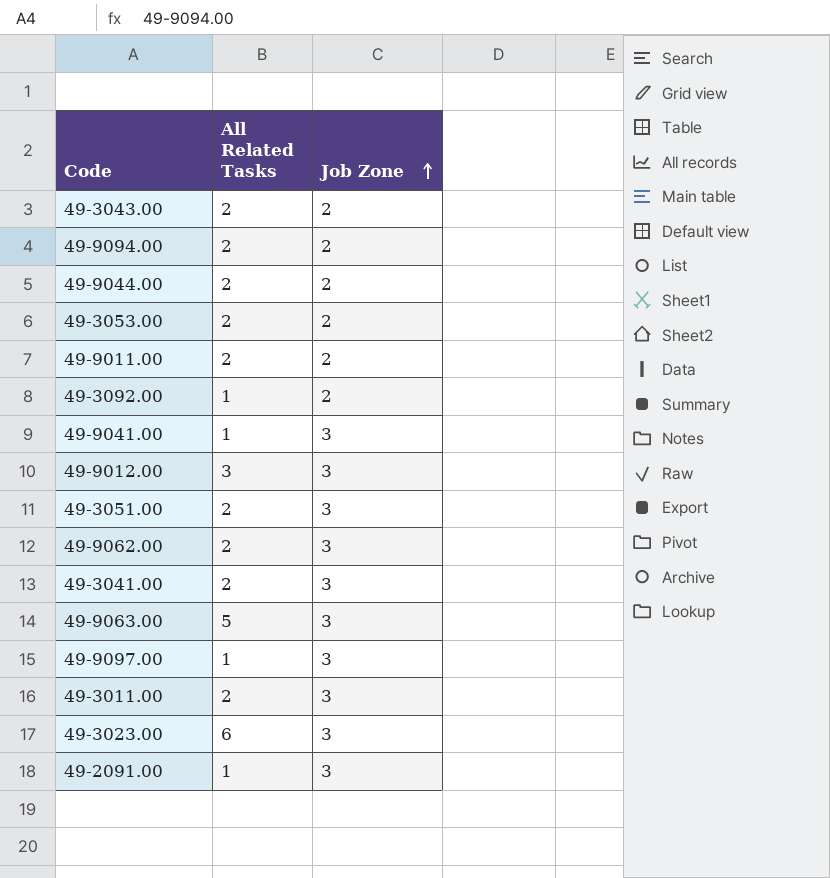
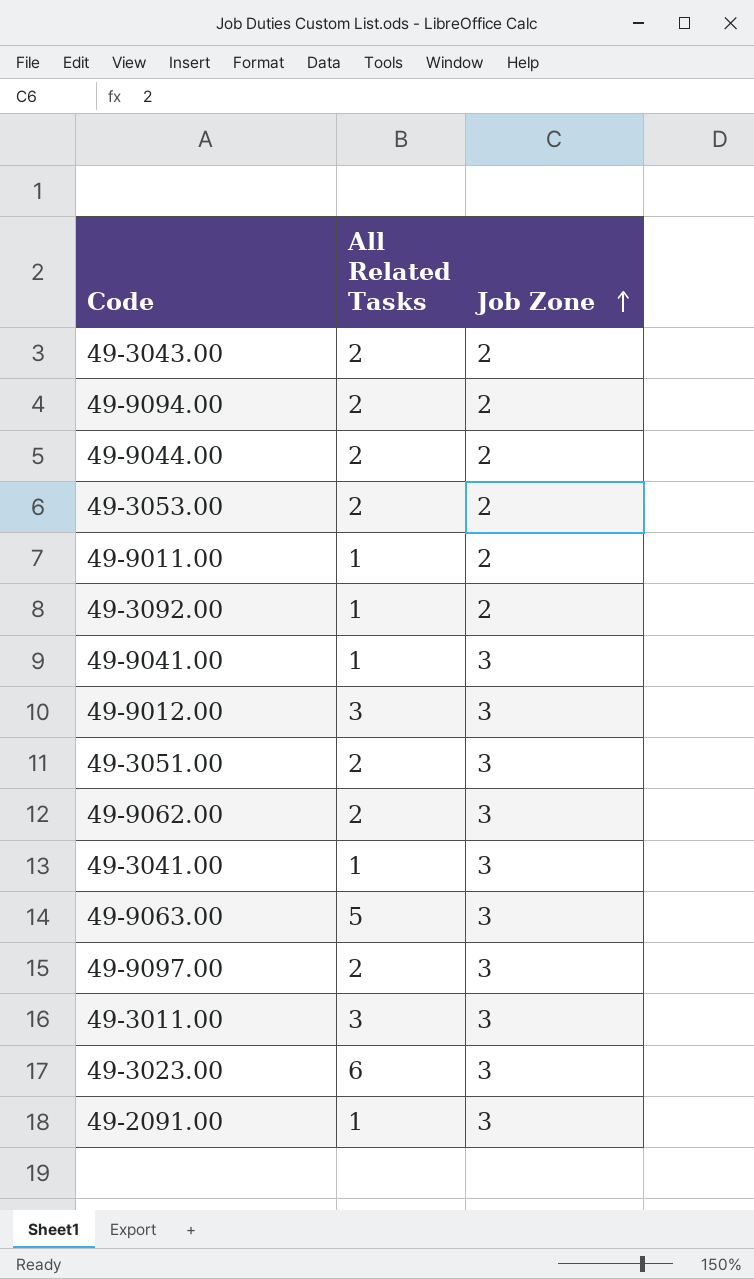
49-9011.00 | All Related Tasks: 2 -> 1
49-3041.00 | All Related Tasks: 2 -> 1
49-9097.00 | All Related Tasks: 1 -> 2
49-3011.00 | All Related Tasks: 2 -> 3

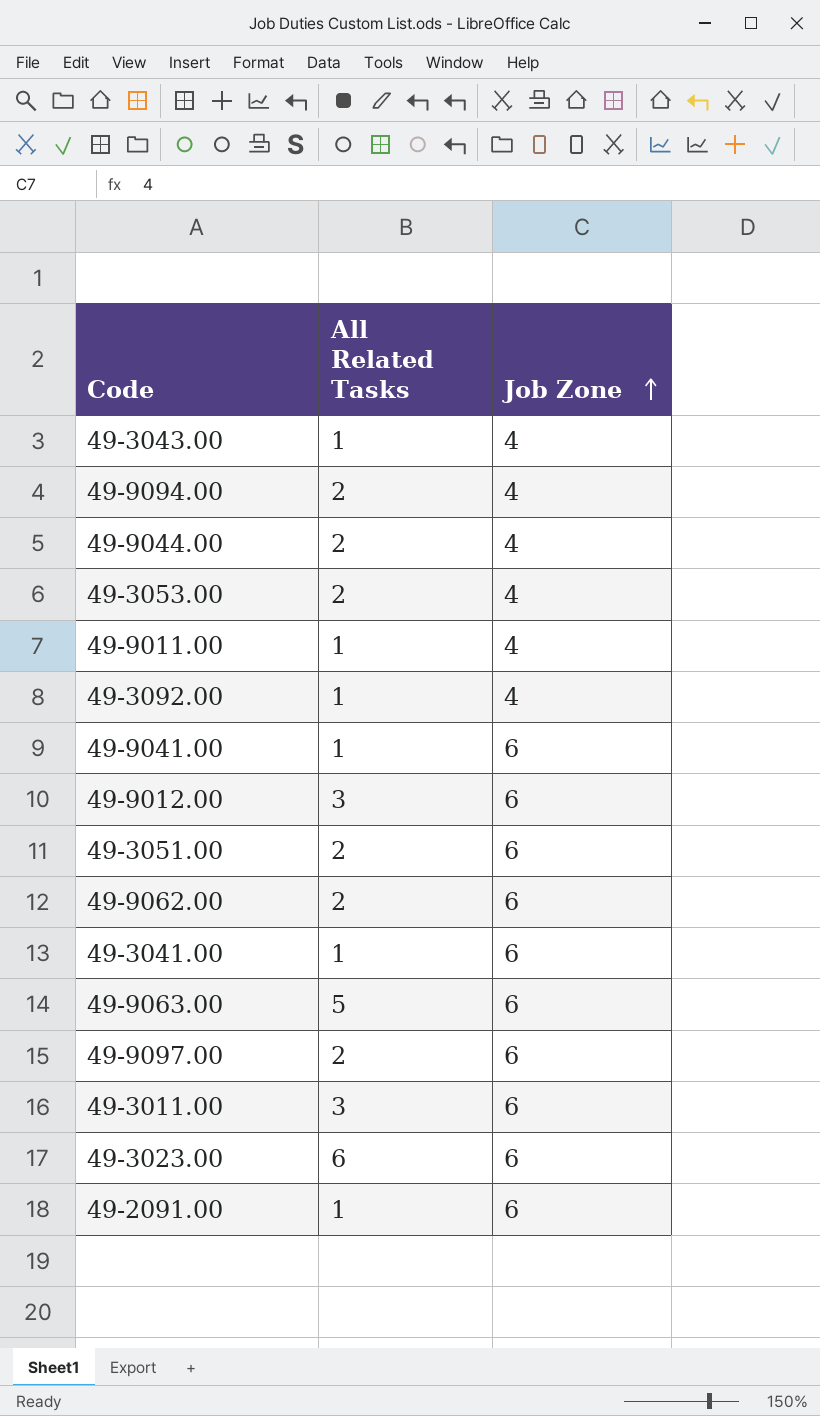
49-3043.00 | All Related Tasks: 2 -> 1
49-3043.00 | Job Zone: 2 -> 4
49-9094.00 | Job Zone: 2 -> 4
49-9044.00 | Job Zone: 2 -> 4
49-3053.00 | Job Zone: 2 -> 4
49-9011.00 | Job Zone: 2 -> 4
49-3092.00 | Job Zone: 2 -> 4
49-9041.00 | Job Zone: 3 -> 6
49-9012.00 | Job Zone: 3 -> 6
49-3051.00 | Job Zone: 3 -> 6
49-9062.00 | Job Zone: 3 -> 6
49-3041.00 | Job Zone: 3 -> 6
49-9063.00 | Job Zone: 3 -> 6
49-9097.00 | Job Zone: 3 -> 6
49-3011.00 | Job Zone: 3 -> 6
49-3023.00 | Job Zone: 3 -> 6
49-2091.00 | Job Zone: 3 -> 6

